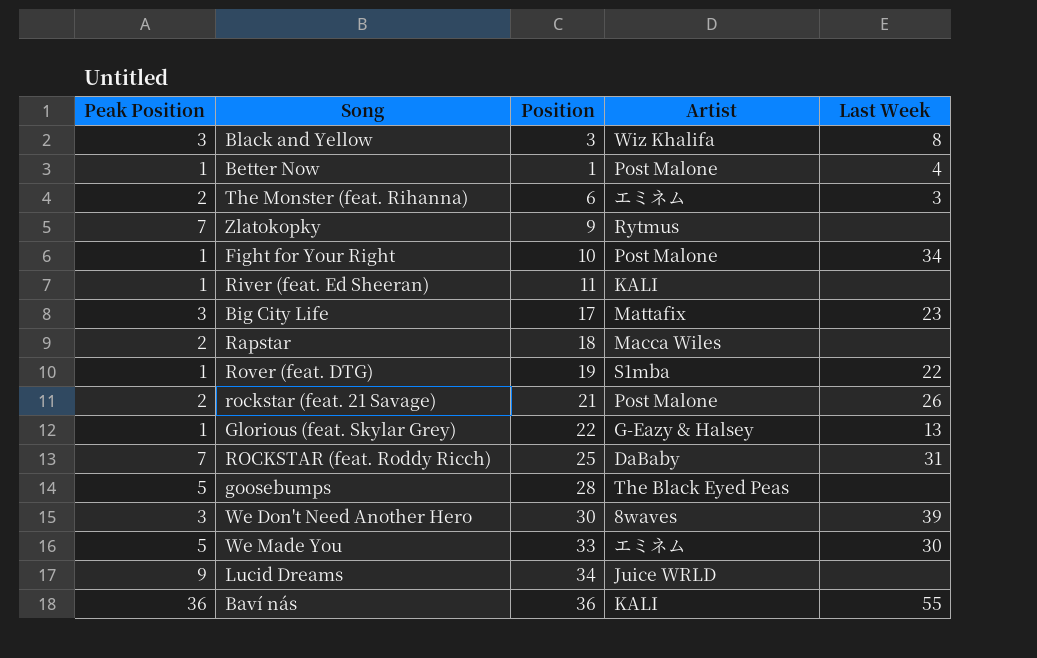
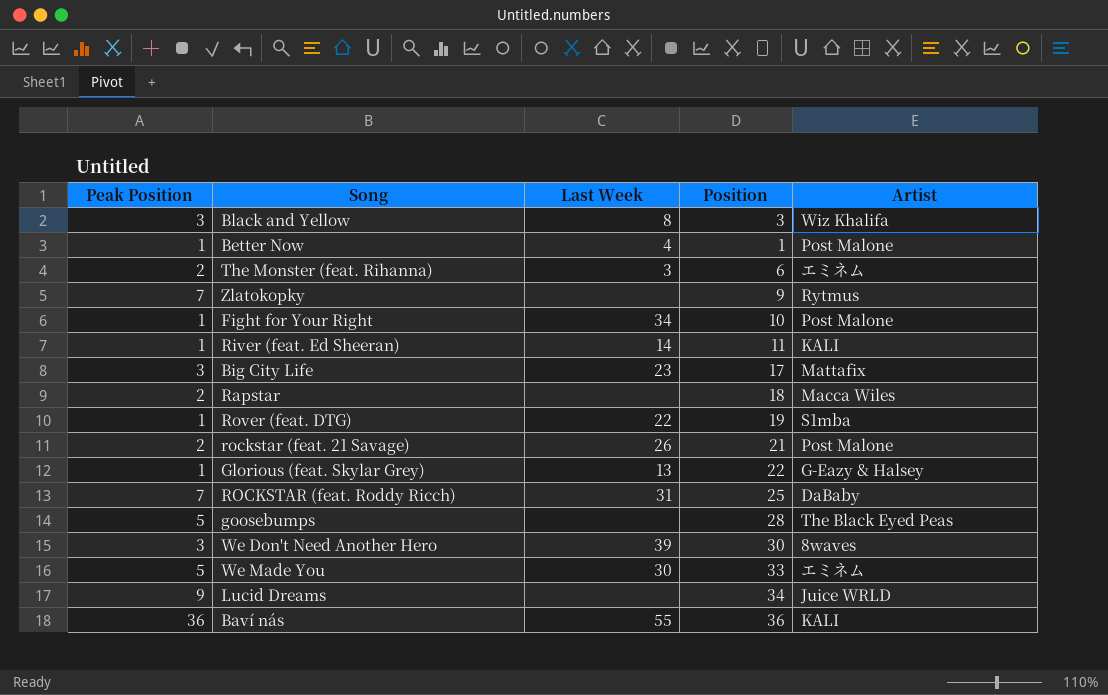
column Last Week | position: 5 -> 3
River (feat. Ed Sheeran) | Last Week: none -> 14

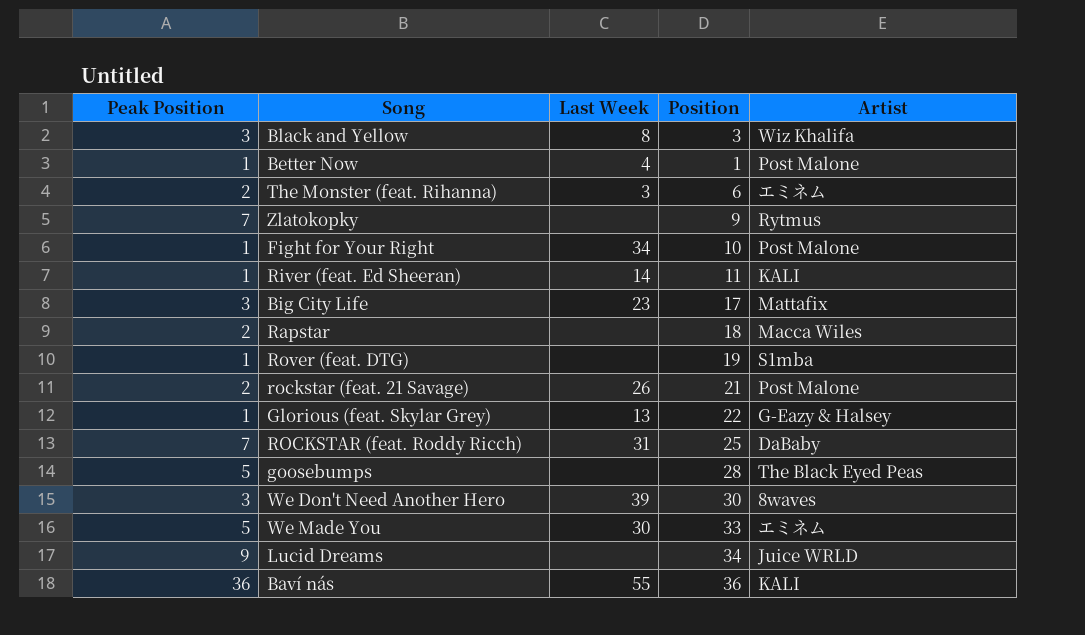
Rover (feat. DTG) | Last Week: 22 -> none

